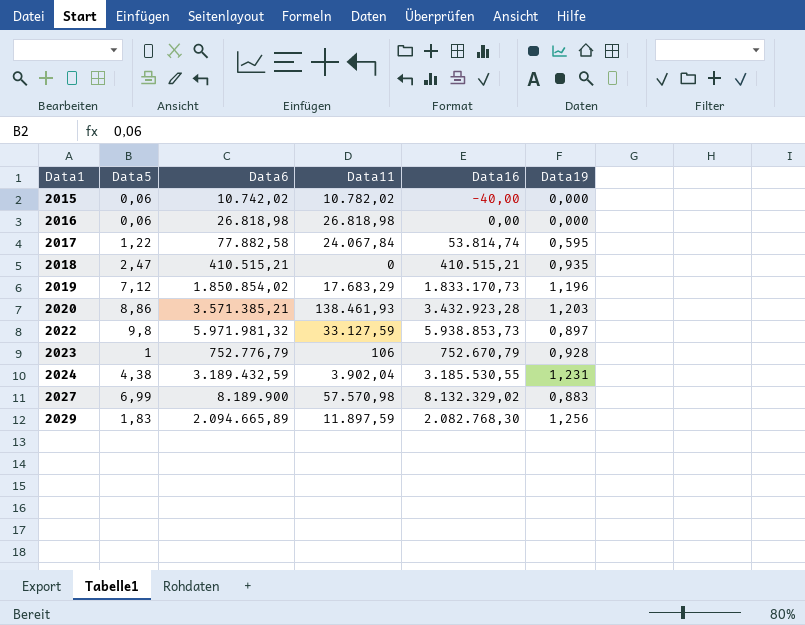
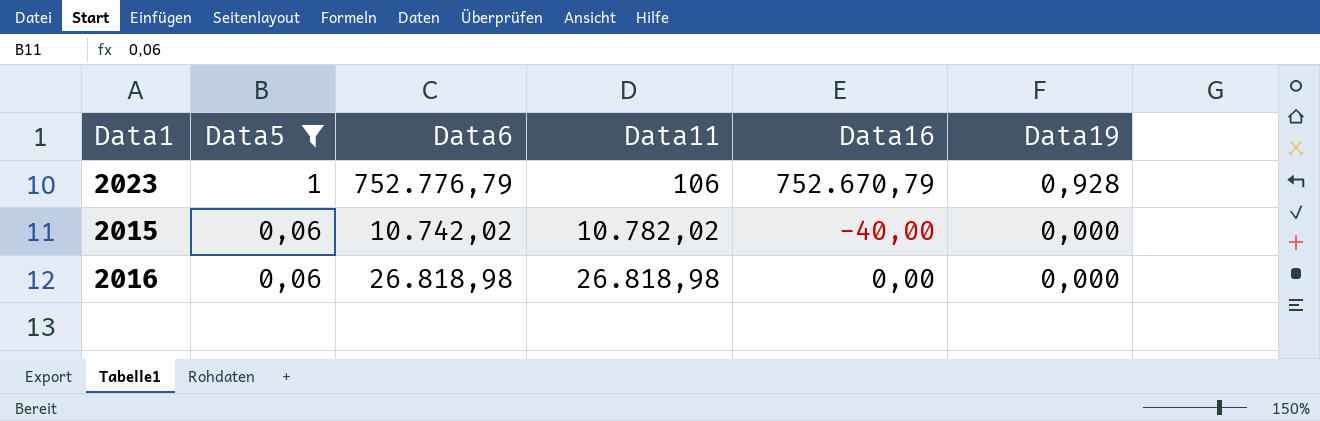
filter: none -> Data5 <= 1
row order: Data1 ascending -> Data5 descending

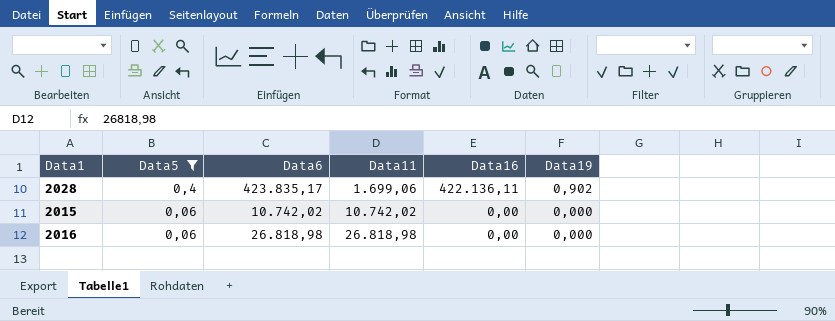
row 2023: 1 | 752.776,79 | 106 | 752.670,79 | 0,928 -> none
row 2028: none -> 0,4 | 423.835,17 | 1.699,06 | 422.136,11 | 0,902
2015 | Data11: 10.782,02 -> 10.742,02
2015 | Data16: -40,00 -> 0,00

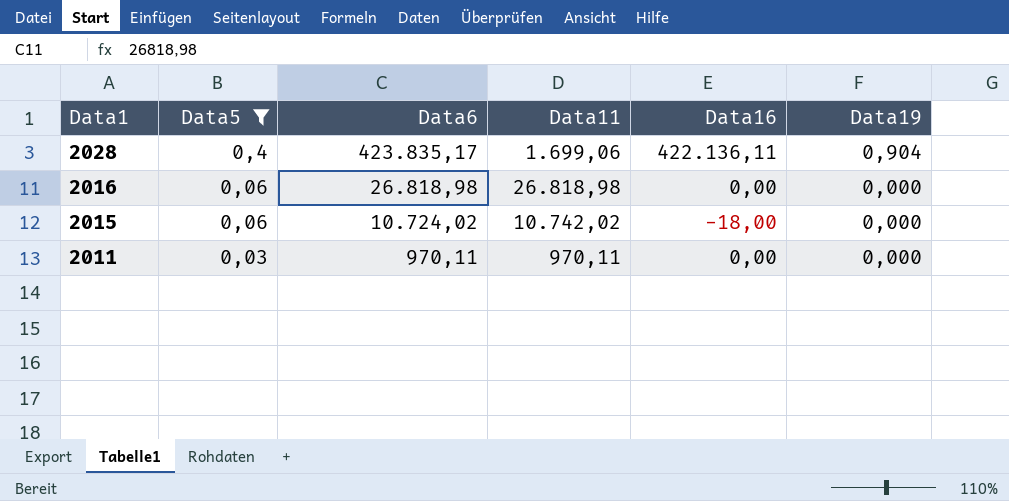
row order: Data5 descending -> Data1 descending
2028 | Data19: 0,902 -> 0,904
2015 | Data6: 10.742,02 -> 10.724,02
2015 | Data16: 0,00 -> -18,00
row 2011: none -> 0,03 | 970,11 | 970,11 | 0,00 | 0,000

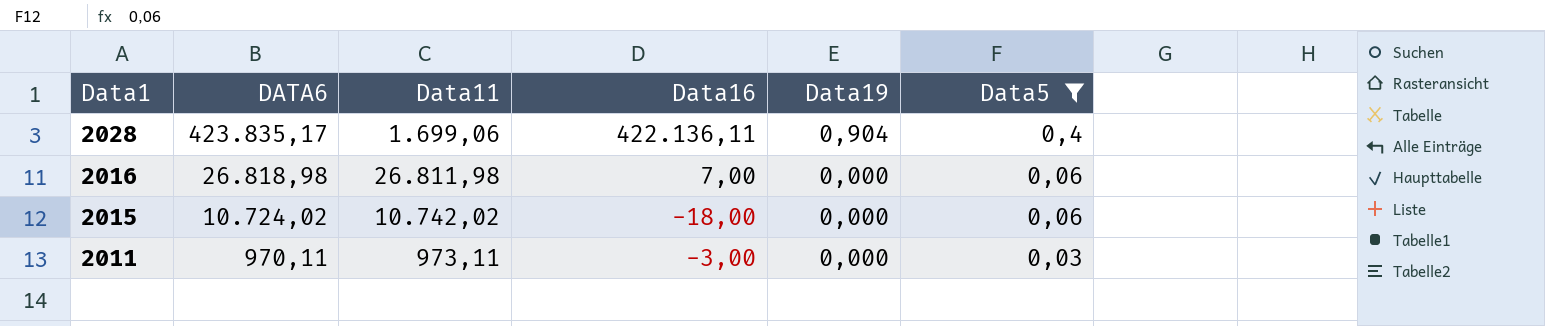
column name: Data6 -> DATA6
column Data5 | position: 2 -> 6
2016 | Data11: 26.818,98 -> 26.811,98
2016 | Data16: 0,00 -> 7,00
2011 | Data11: 970,11 -> 973,11
2011 | Data16: 0,00 -> -3,00

